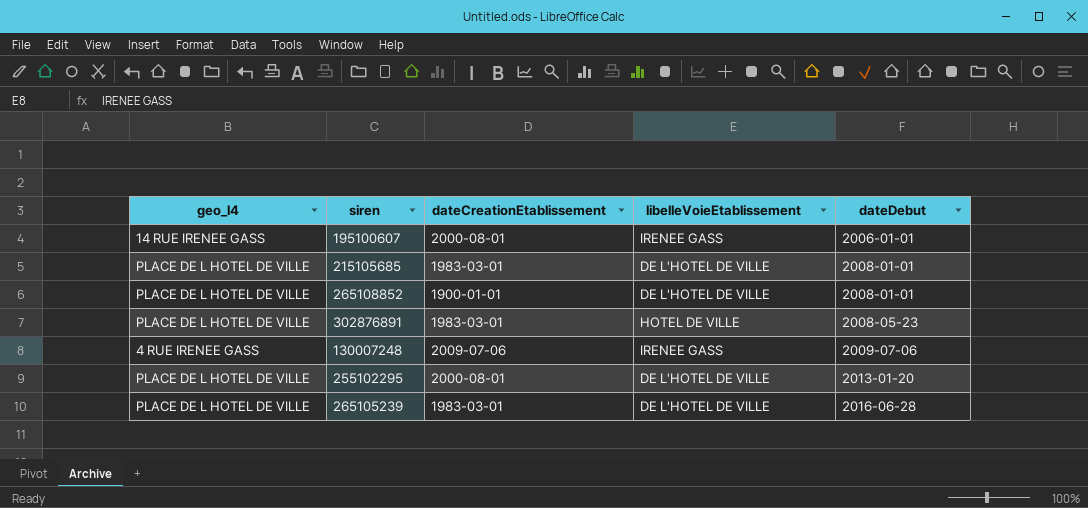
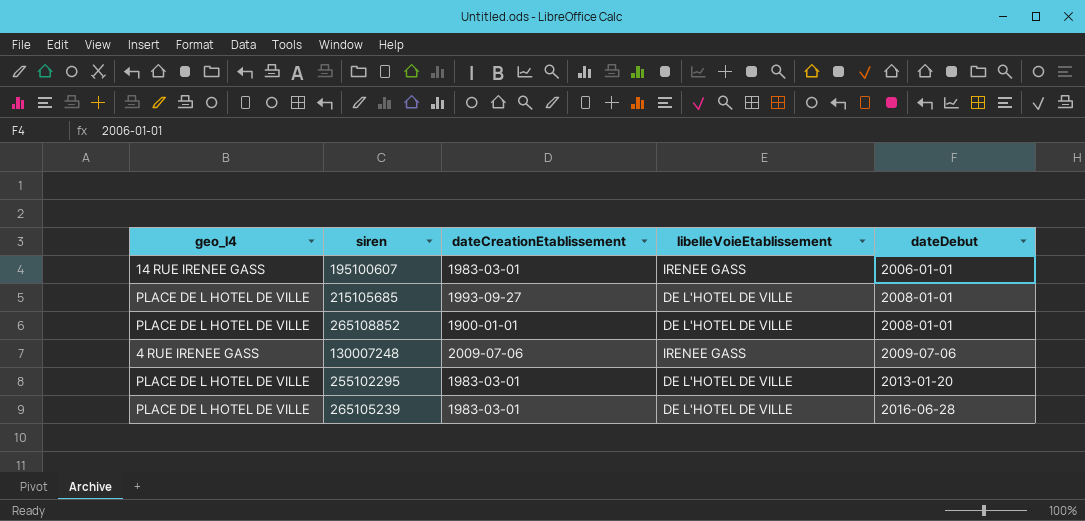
row 302876891: PLACE DE L HOTEL DE VILLE | 1983-03-01 | HOTEL DE VILLE | 2008-05-23 -> none
195100607 | dateCreationEtablissement: 2000-08-01 -> 1983-03-01
215105685 | dateCreationEtablissement: 1983-03-01 -> 1993-09-27
255102295 | dateCreationEtablissement: 2000-08-01 -> 1983-03-01

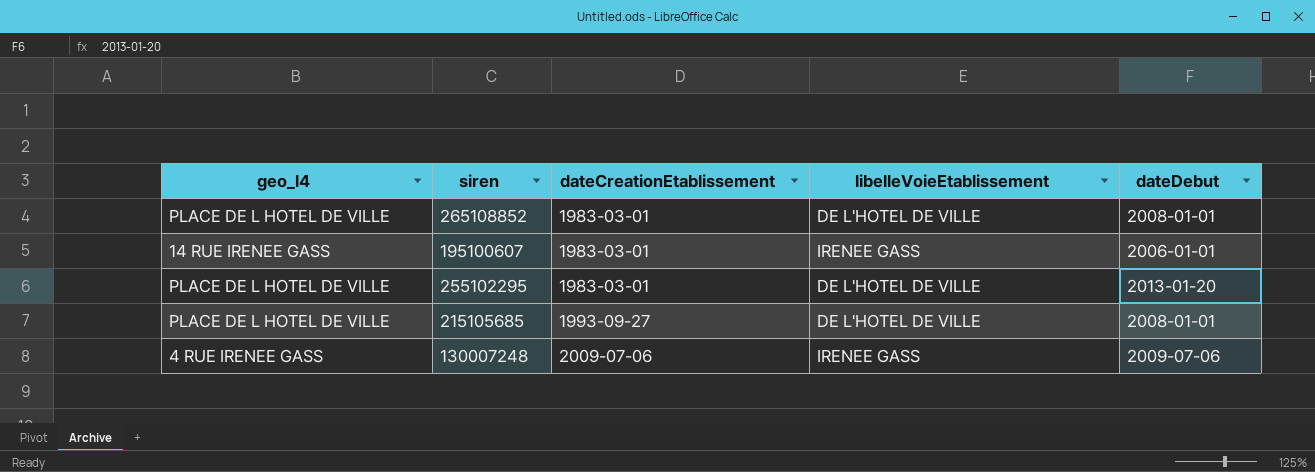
row order: dateDebut ascending -> dateCreationEtablissement ascending
row 265105239: PLACE DE L HOTEL DE VILLE | 1983-03-01 | DE L'HOTEL DE VILLE | 2016-06-28 -> none
265108852 | dateCreationEtablissement: 1900-01-01 -> 1983-03-01

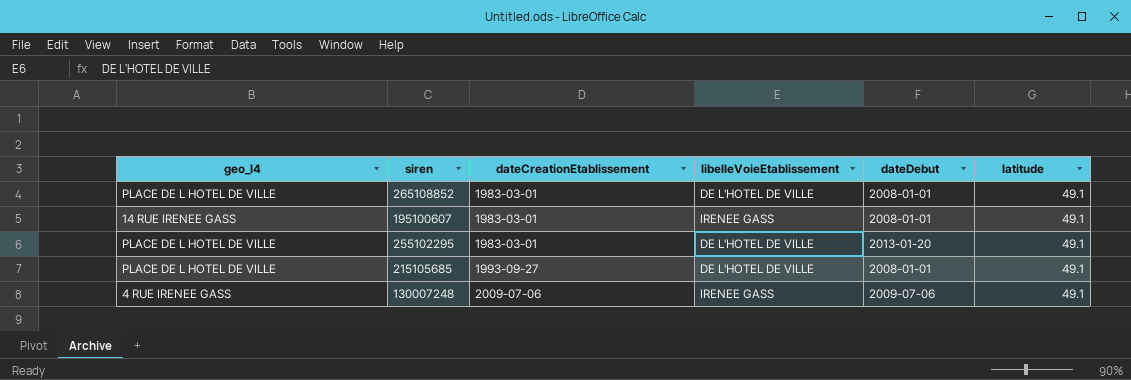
column latitude | position: none -> 6
195100607 | dateDebut: 2006-01-01 -> 2008-01-01

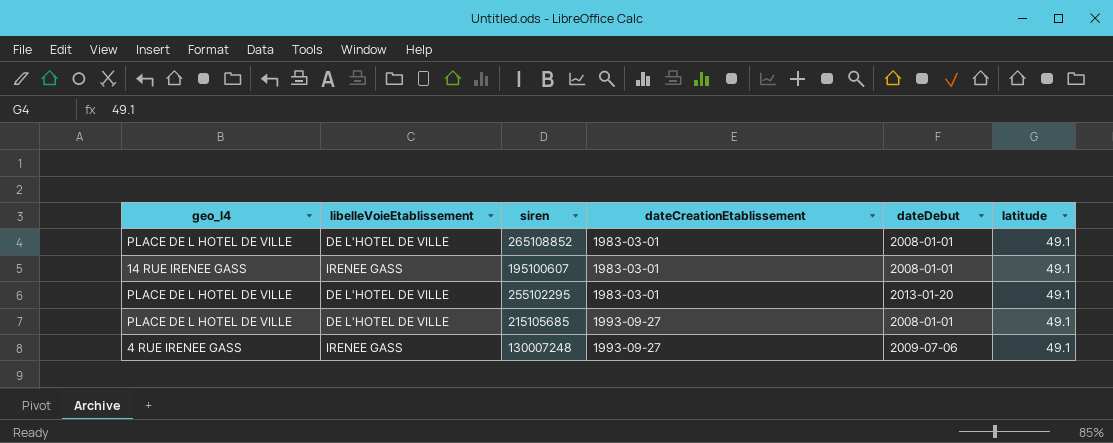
column libelleVoieEtablissement | position: 4 -> 2
130007248 | dateCreationEtablissement: 2009-07-06 -> 1993-09-27

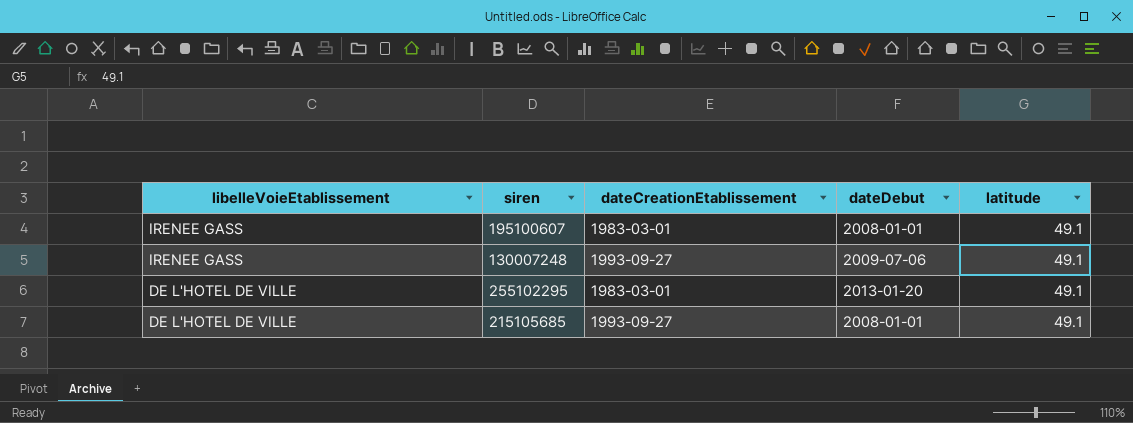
row order: dateCreationEtablissement ascending -> libelleVoieEtablissement descending
column geo_l4 | position: 1 -> none
row 265108852: PLACE DE L HOTEL DE VILLE | DE L'HOTEL DE VILLE | 1983-03-01 | 2008-01-01 | 49.1 -> none

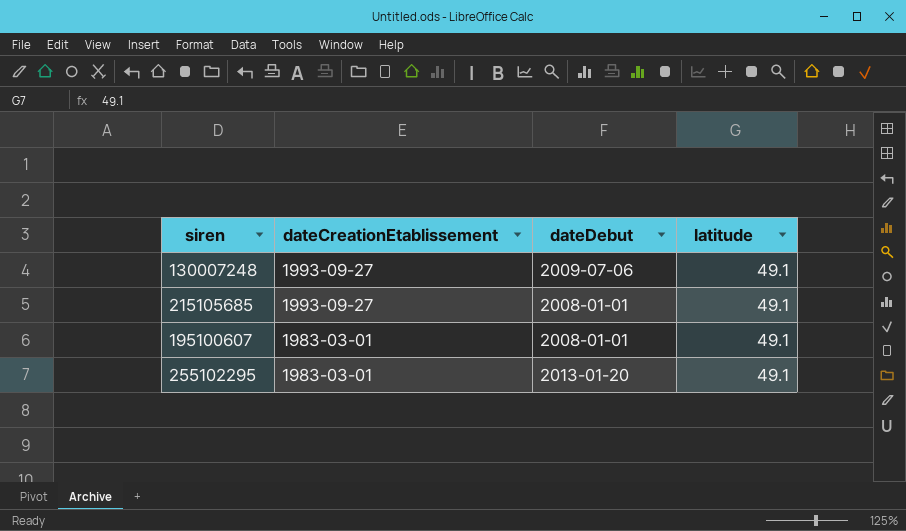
row order: libelleVoieEtablissement descending -> dateCreationEtablissement descending
column libelleVoieEtablissement | position: 1 -> none

